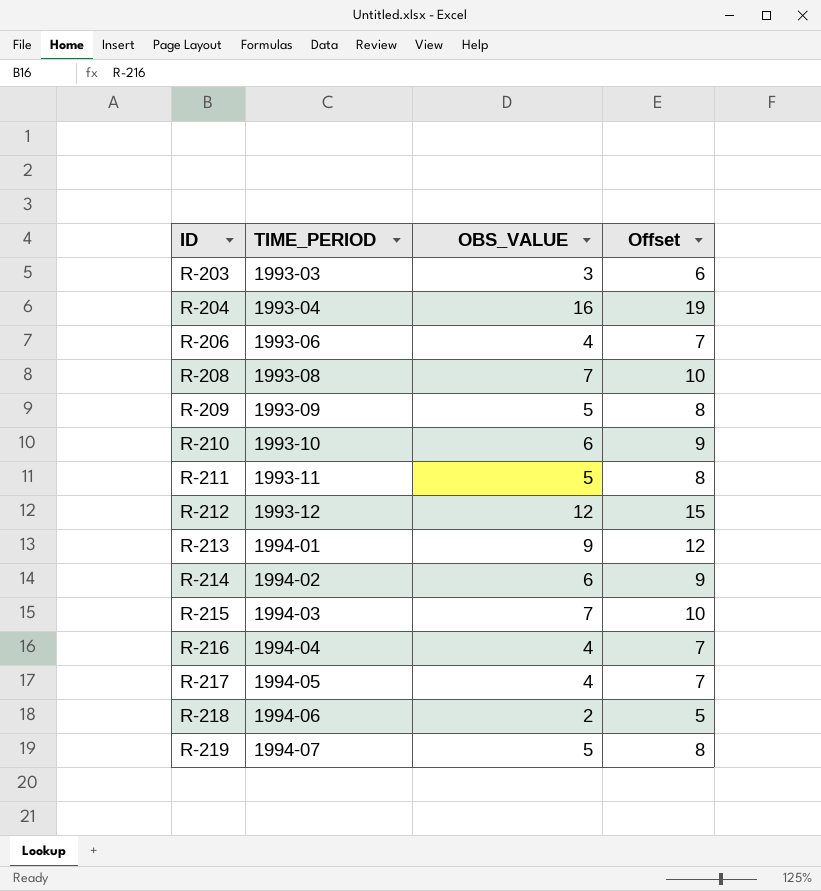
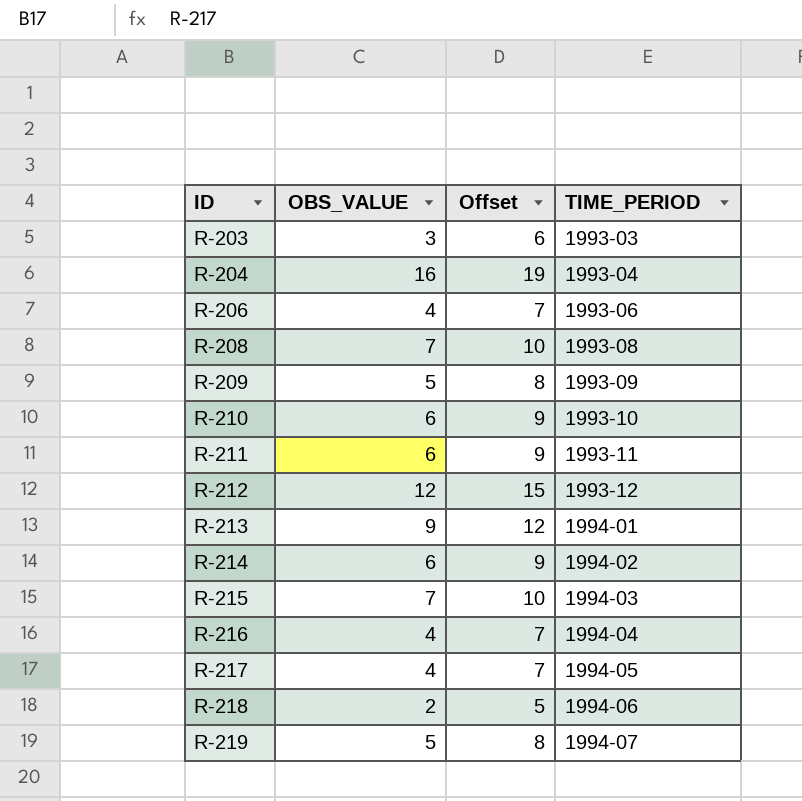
column TIME_PERIOD | position: 2 -> 4
R-211 | OBS_VALUE: 5 -> 6
R-211 | Offset: 8 -> 9

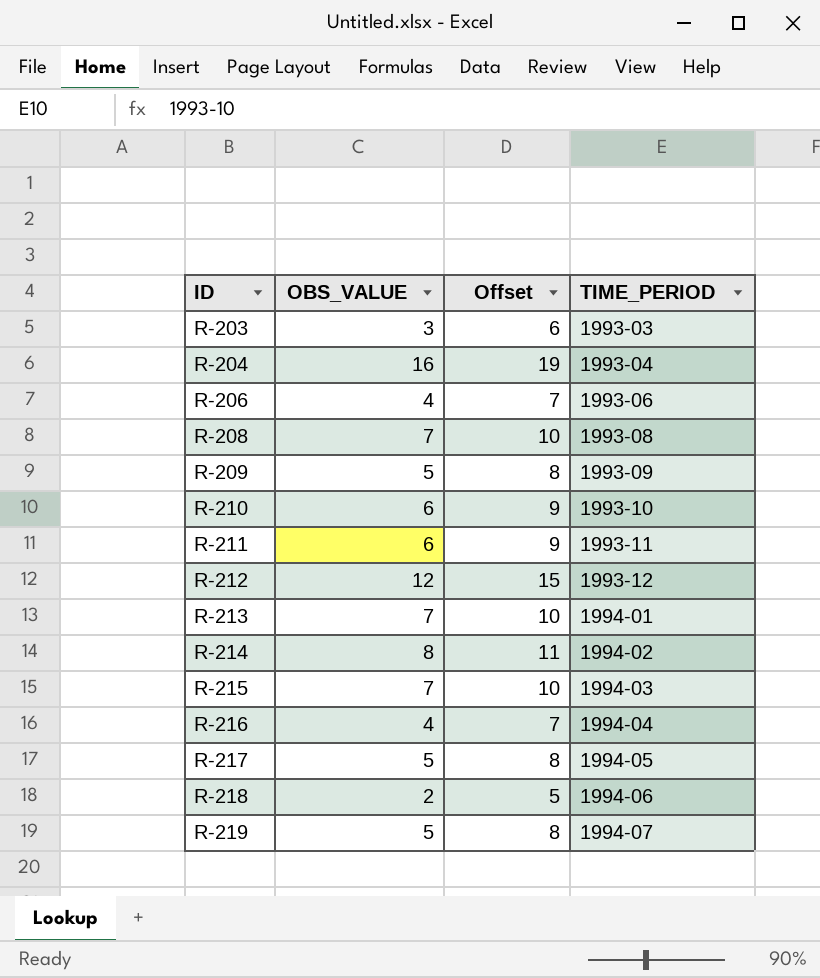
R-213 | OBS_VALUE: 9 -> 7
R-213 | Offset: 12 -> 10
R-214 | OBS_VALUE: 6 -> 8
R-214 | Offset: 9 -> 11
R-217 | OBS_VALUE: 4 -> 5
R-217 | Offset: 7 -> 8

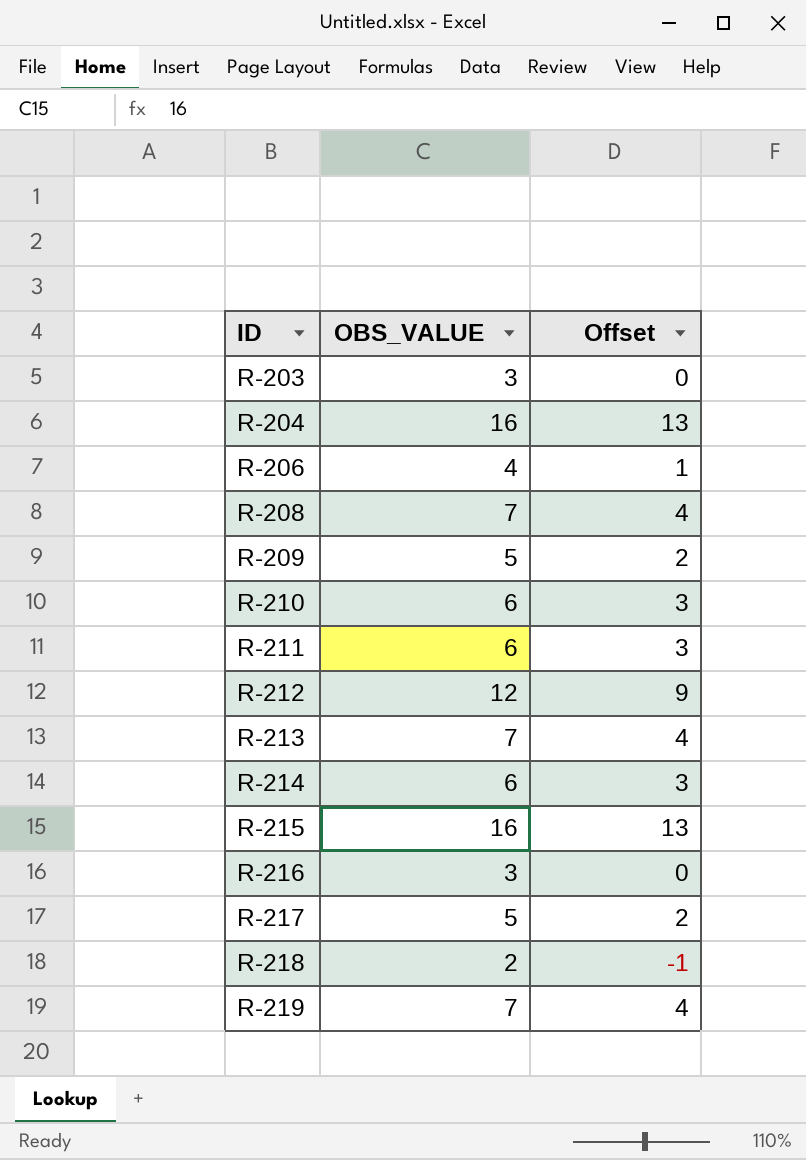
column TIME_PERIOD | position: 4 -> none
column Offset | formula: [OBS_VALUE] + 3 -> [OBS_VALUE] - 3
R-214 | OBS_VALUE: 8 -> 6
R-215 | OBS_VALUE: 7 -> 16
R-216 | OBS_VALUE: 4 -> 3
R-219 | OBS_VALUE: 5 -> 7

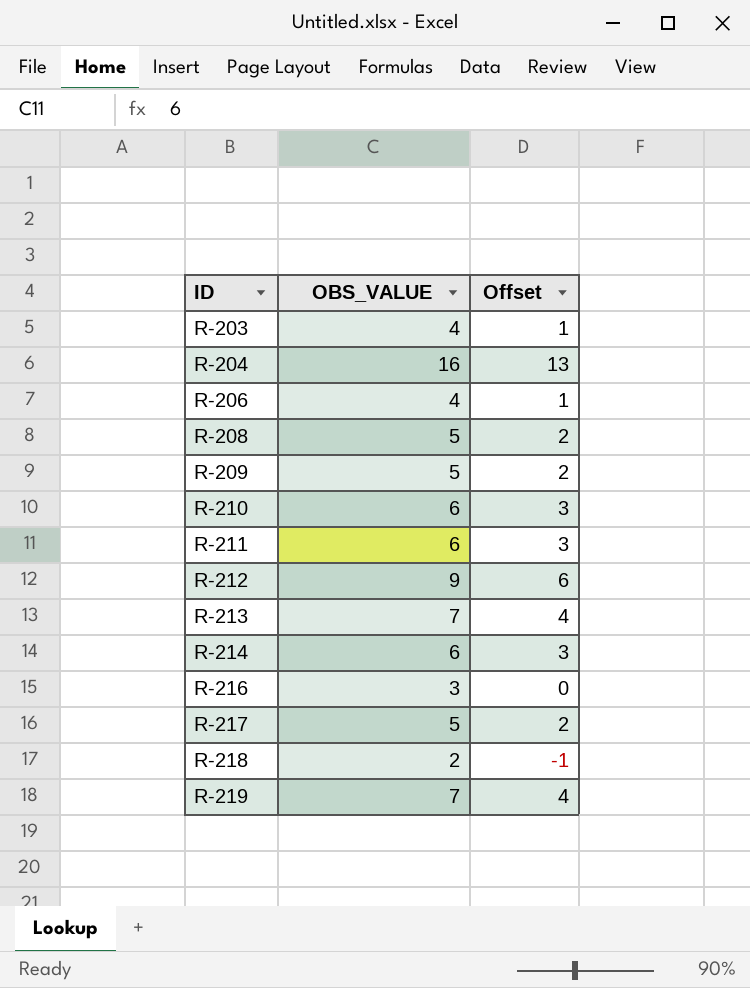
row R-215: 16 | 13 -> none
R-203 | OBS_VALUE: 3 -> 4
R-203 | Offset: 0 -> 1
R-208 | OBS_VALUE: 7 -> 5
R-208 | Offset: 4 -> 2
R-212 | OBS_VALUE: 12 -> 9
R-212 | Offset: 9 -> 6

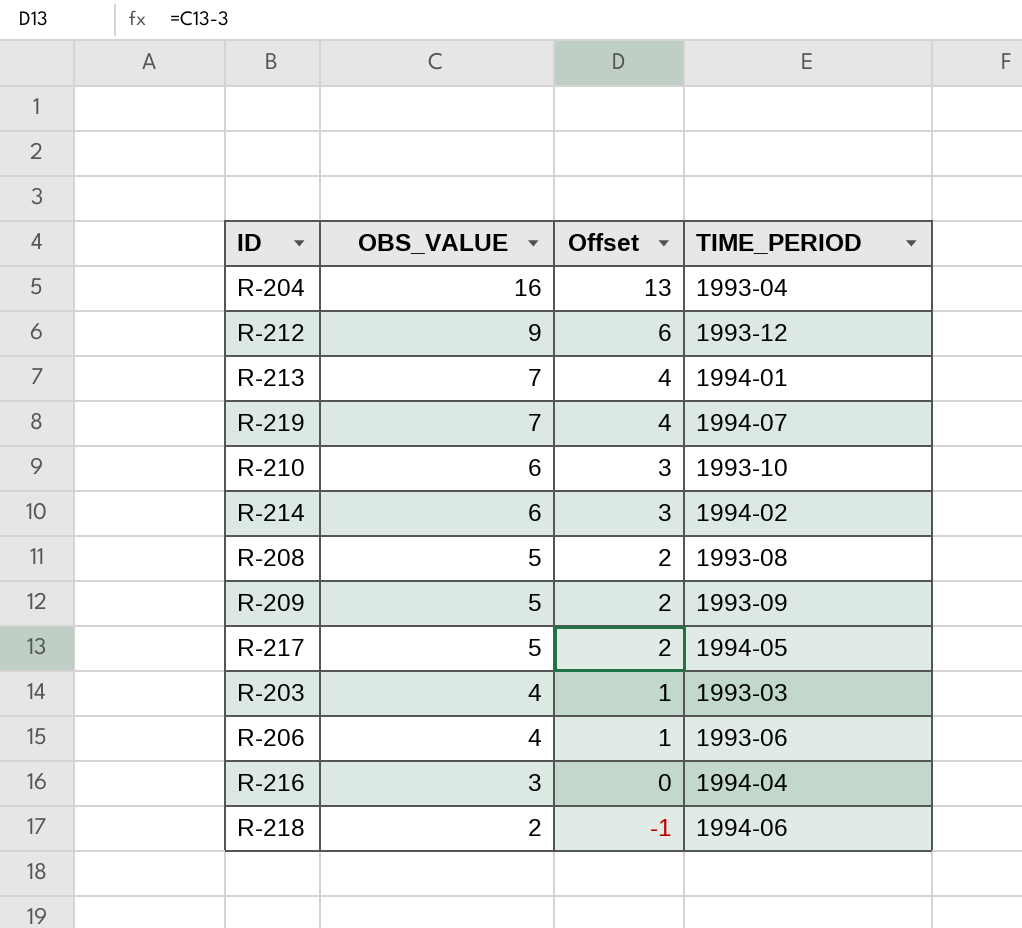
row order: ID ascending -> OBS_VALUE descending
column TIME_PERIOD | position: none -> 4
row R-211: 6 | 3 -> none

